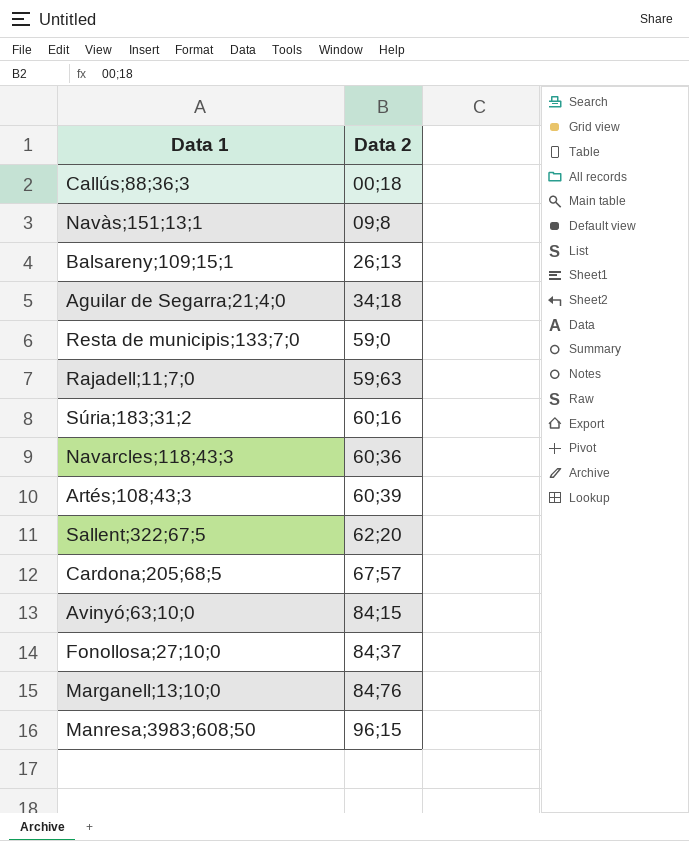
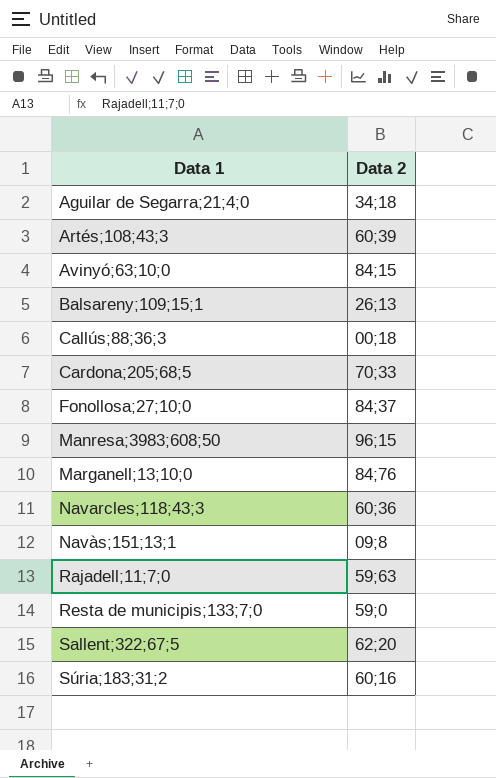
row order: Data 2 ascending -> Data 1 ascending
Cardona;205;68;5 | Data 2: 67;57 -> 70;33

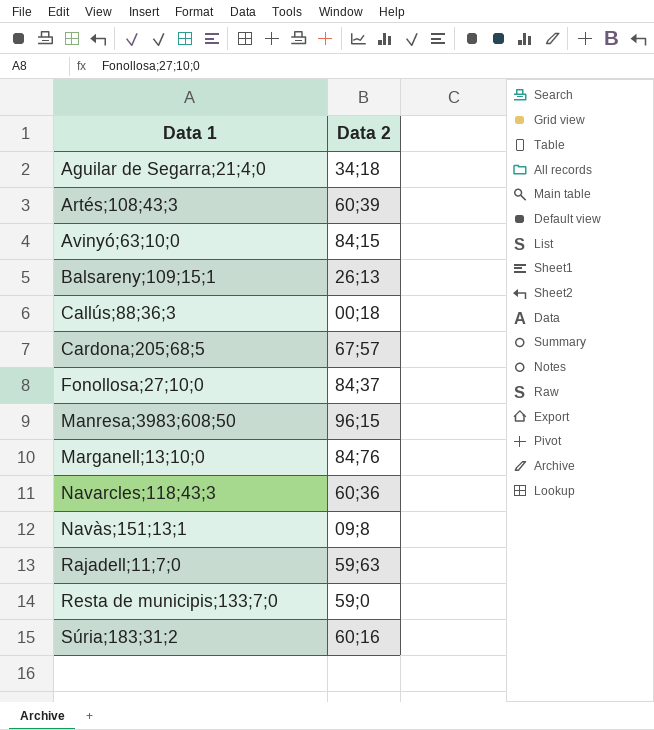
row Sallent;322;67;5: 62;20 -> none
Cardona;205;68;5 | Data 2: 70;33 -> 67;57

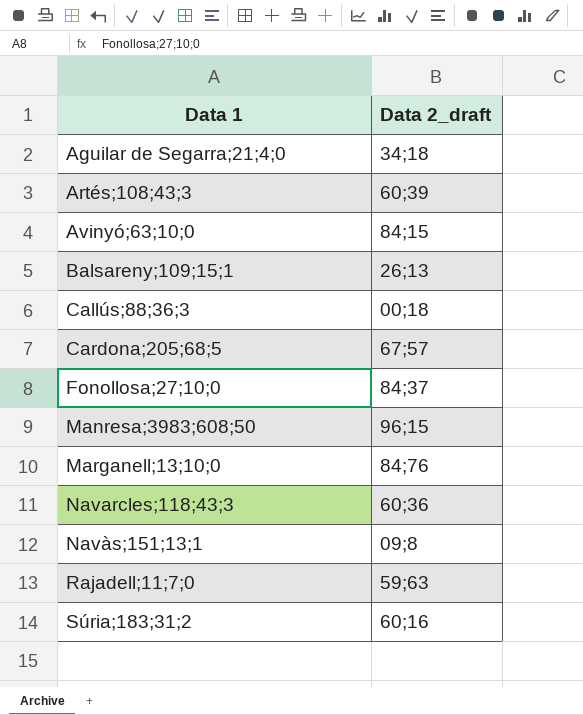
column name: Data 2 -> Data 2_draft
row Resta de municipis;133;7;0: 59;0 -> none

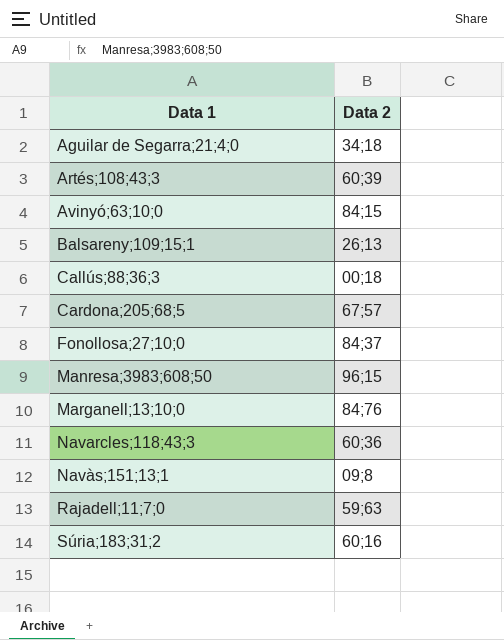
column name: Data 2_draft -> Data 2

